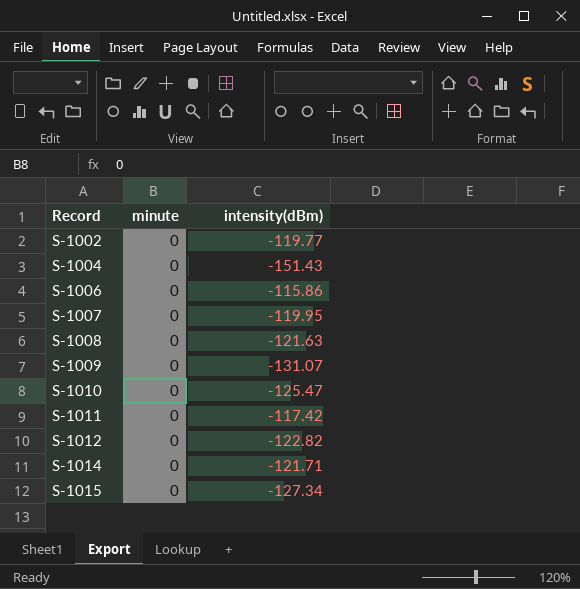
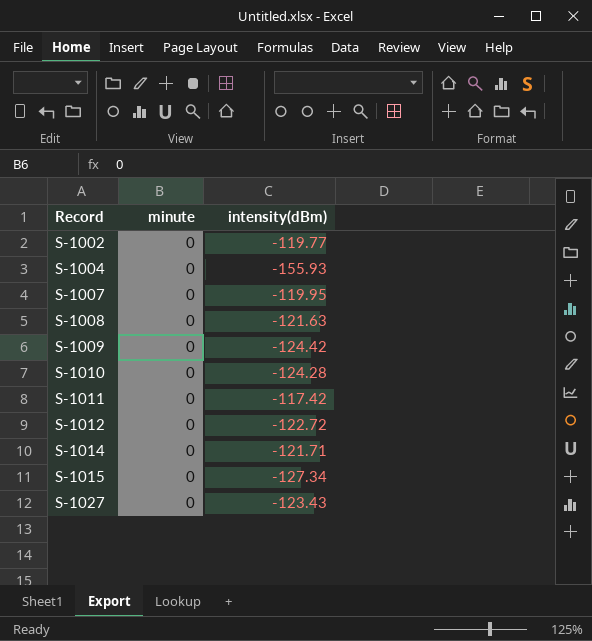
row S-1006: 0 | -115.86 -> none
S-1004 | intensity(dBm): -151.43 -> -155.93
S-1009 | intensity(dBm): -131.07 -> -124.42
S-1010 | intensity(dBm): -125.47 -> -124.28
S-1012 | intensity(dBm): -122.82 -> -122.72
row S-1027: none -> 0 | -123.43

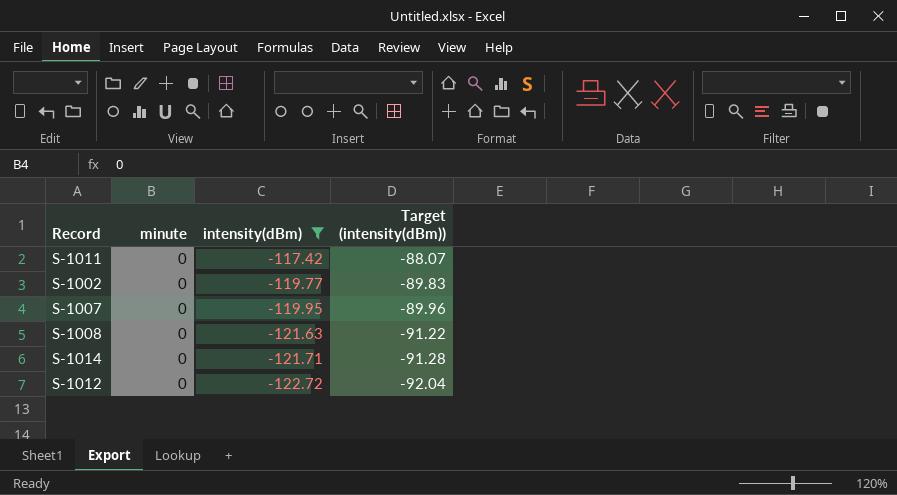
filter: none -> intensity(dBm) >= -122.72
row order: Record ascending -> intensity(dBm) descending
column Target (intensity(dBm)) | formula: none -> [intensity(dBm)] * 0.75

